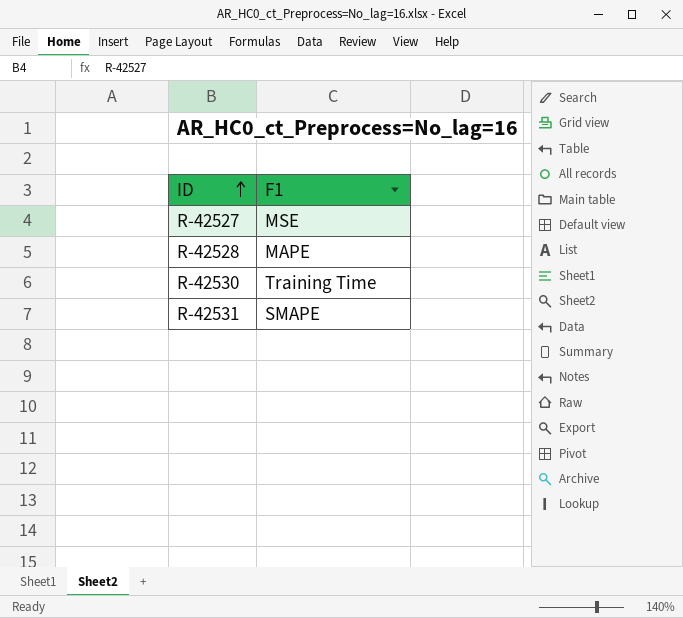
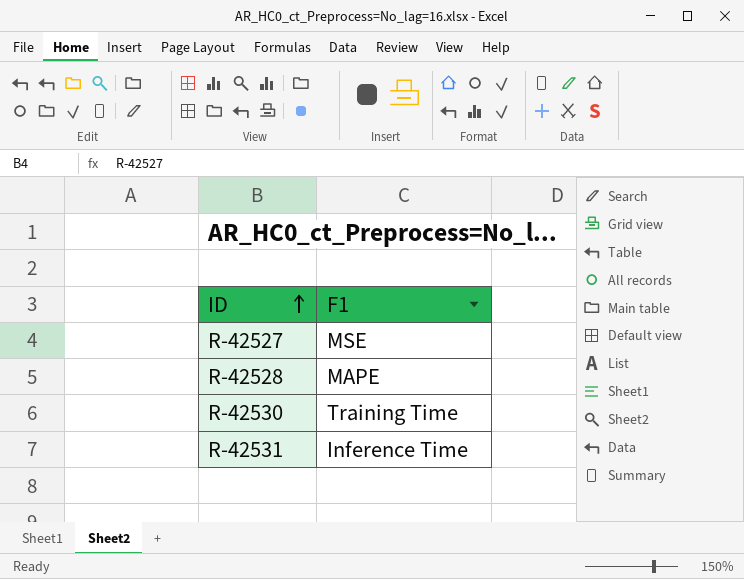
R-42531 | F1: SMAPE -> Inference Time

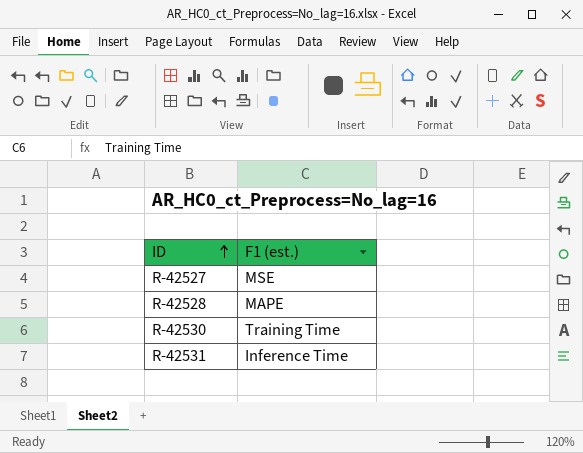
column name: F1 -> F1 (est.)

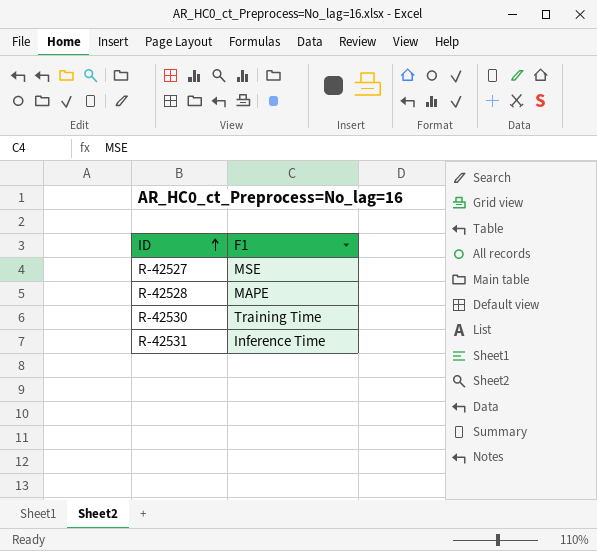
column name: F1 (est.) -> F1

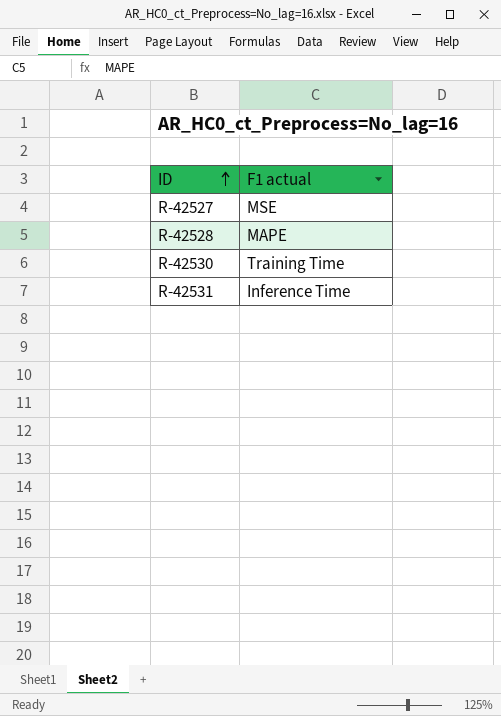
column name: F1 -> F1 actual

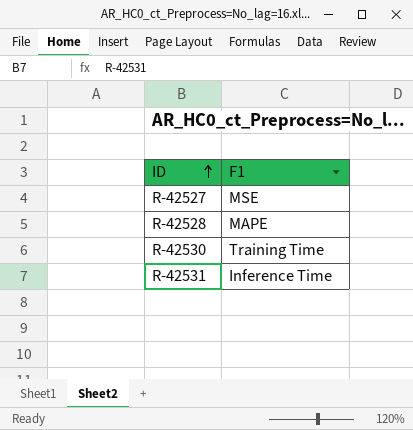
column name: F1 actual -> F1

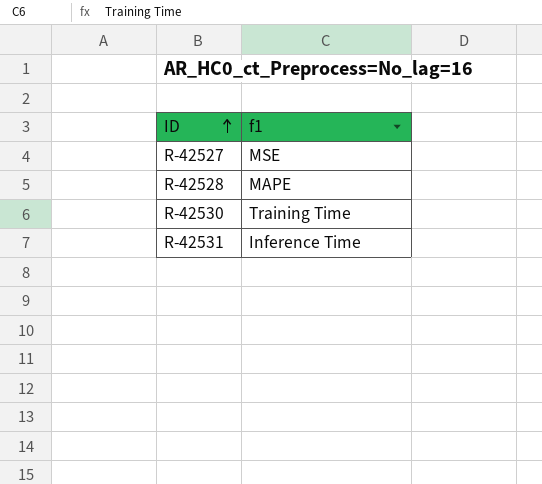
column name: F1 -> f1

